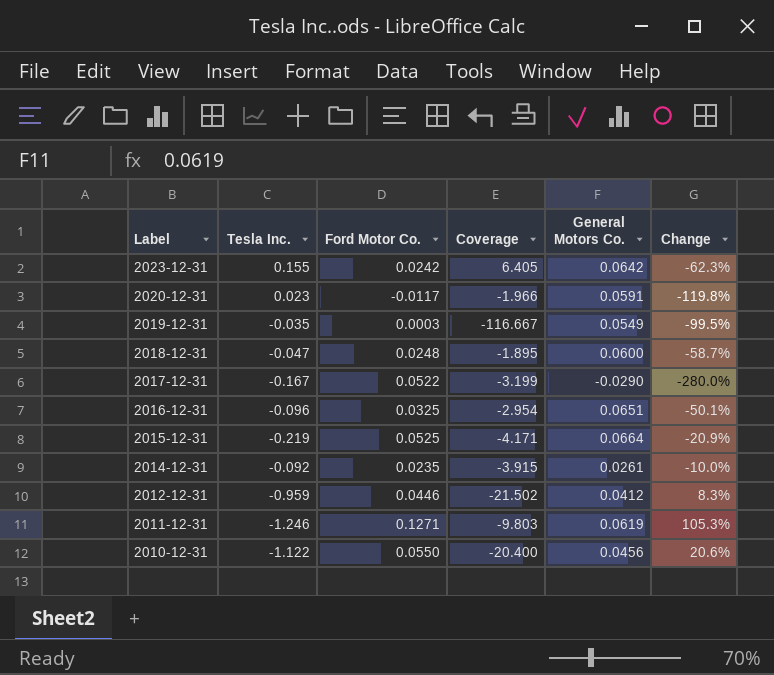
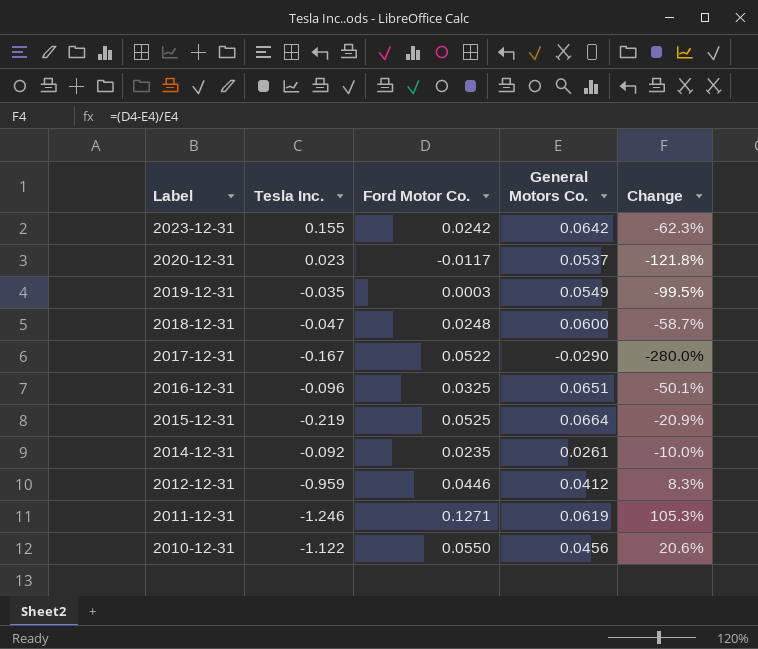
column Coverage | formula: [Tesla Inc.] / [Ford Motor Co.] -> none
2020-12-31 | General Motors Co.: 0.0591 -> 0.0537
2020-12-31 | Change: -119.8% -> -121.8%

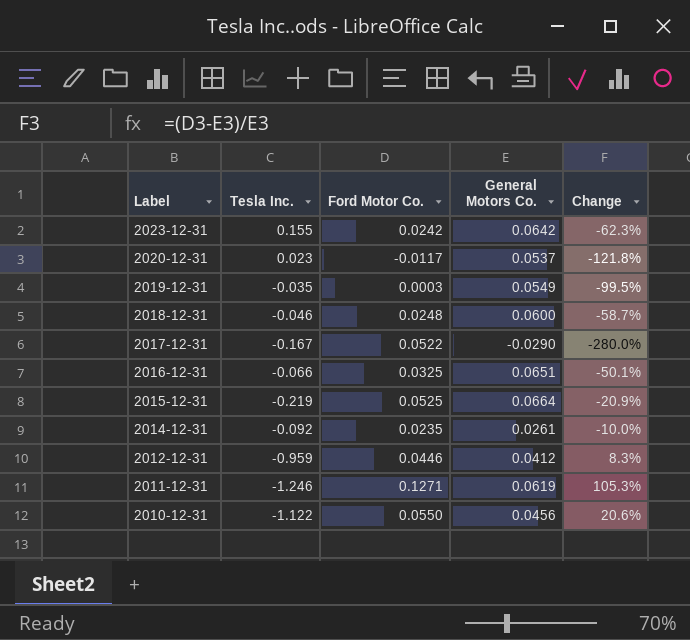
2018-12-31 | Tesla Inc.: -0.047 -> -0.046
2016-12-31 | Tesla Inc.: -0.096 -> -0.066

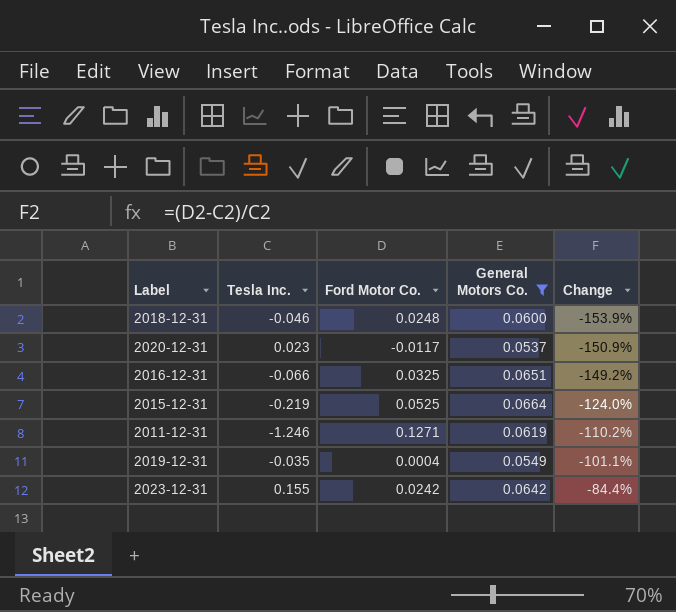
filter: none -> General Motors Co. >= 0.0537
row order: Label descending -> Change ascending
column Change | formula: ([Ford Motor Co.] - [General Motors Co.]) / [General Motors Co.] -> ([Ford Motor Co.] - [Tesla Inc.]) / [Tesla Inc.]
2019-12-31 | Ford Motor Co.: 0.0003 -> 0.0004

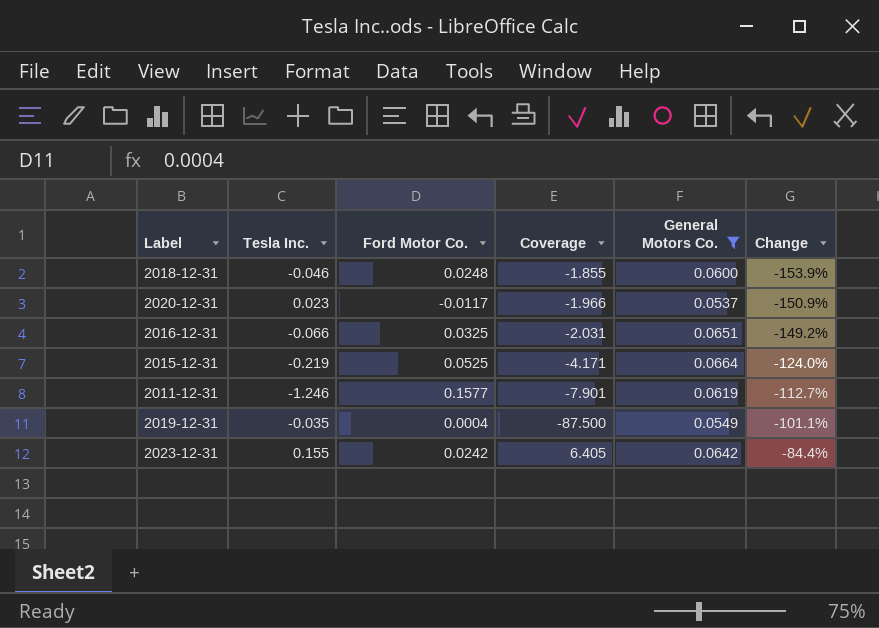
column Coverage | formula: none -> [Tesla Inc.] / [Ford Motor Co.]
2011-12-31 | Ford Motor Co.: 0.1271 -> 0.1577
2011-12-31 | Change: -110.2% -> -112.7%

